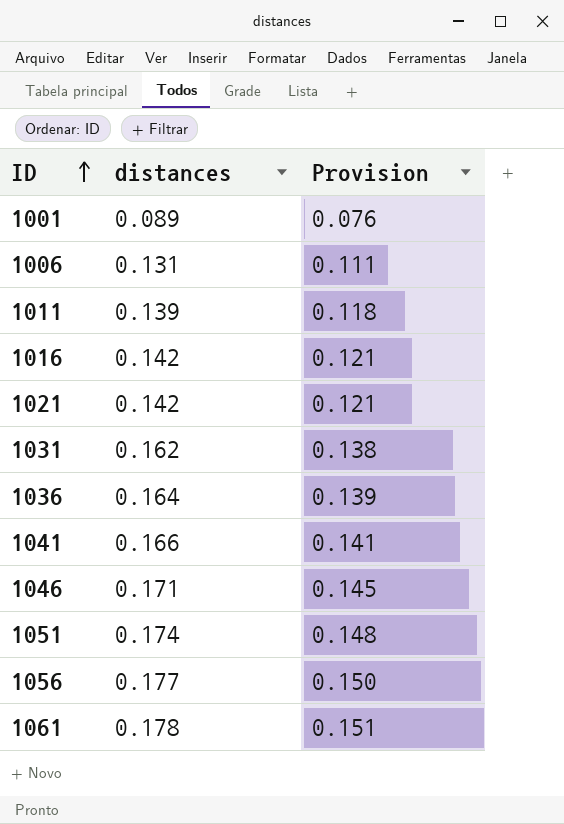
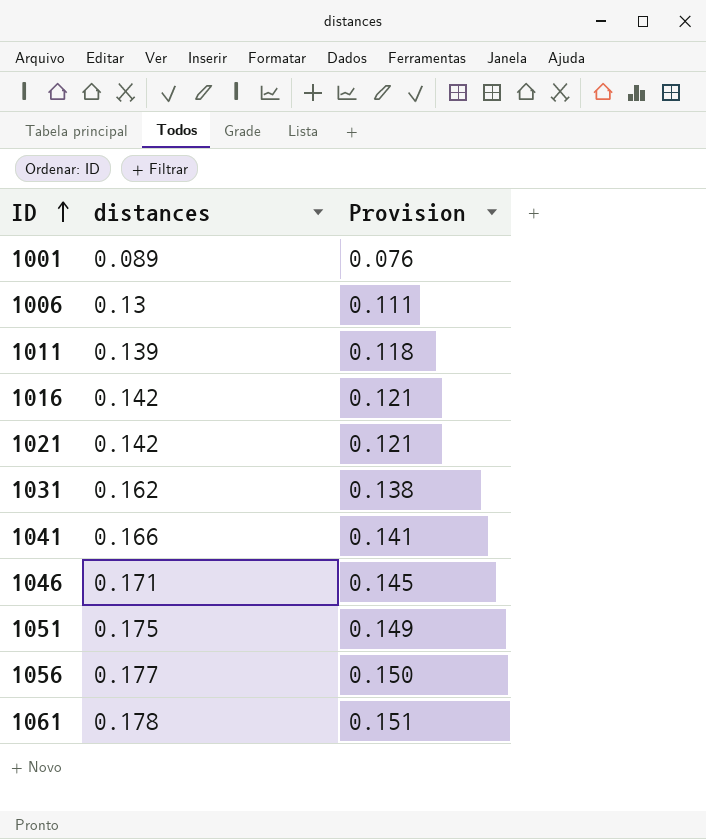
row 1036: 0.164 | 0.139 -> none
1006 | distances: 0.131 -> 0.13
1051 | distances: 0.174 -> 0.175
1051 | Provision: 0.148 -> 0.149

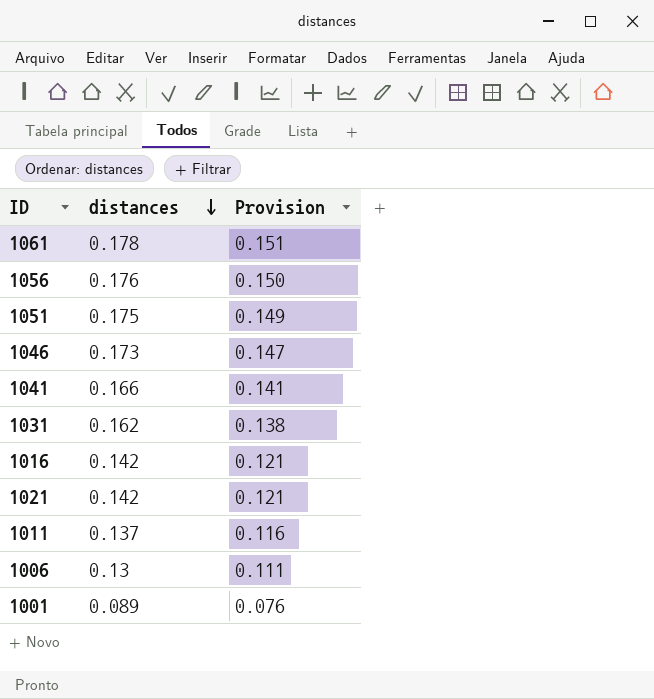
row order: ID ascending -> distances descending
1056 | distances: 0.177 -> 0.176
1046 | distances: 0.171 -> 0.173
1046 | Provision: 0.145 -> 0.147
1011 | distances: 0.139 -> 0.137
1011 | Provision: 0.118 -> 0.116

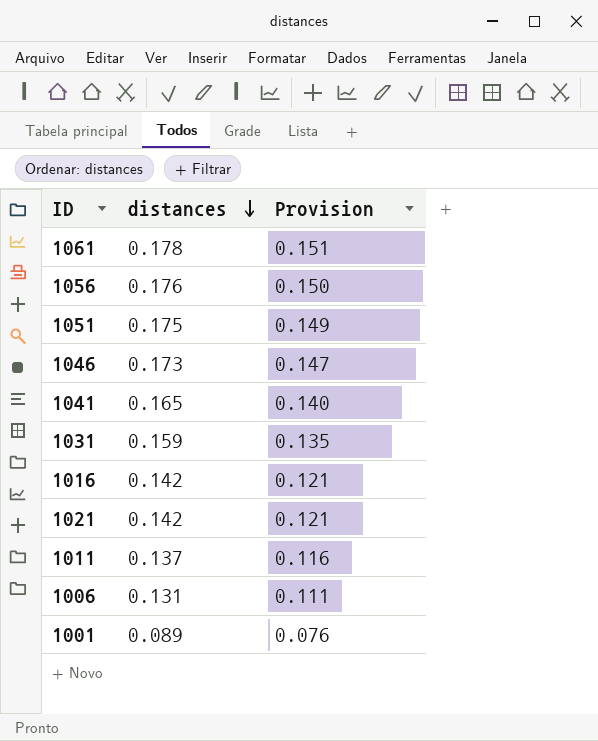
1041 | distances: 0.166 -> 0.165
1041 | Provision: 0.141 -> 0.140
1031 | distances: 0.162 -> 0.159
1031 | Provision: 0.138 -> 0.135
1006 | distances: 0.13 -> 0.131

